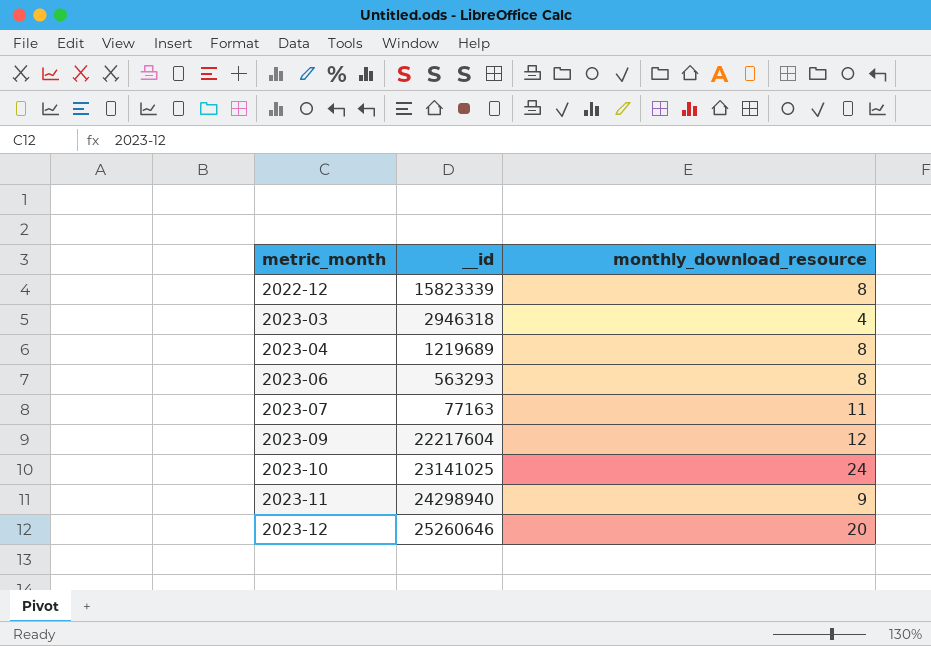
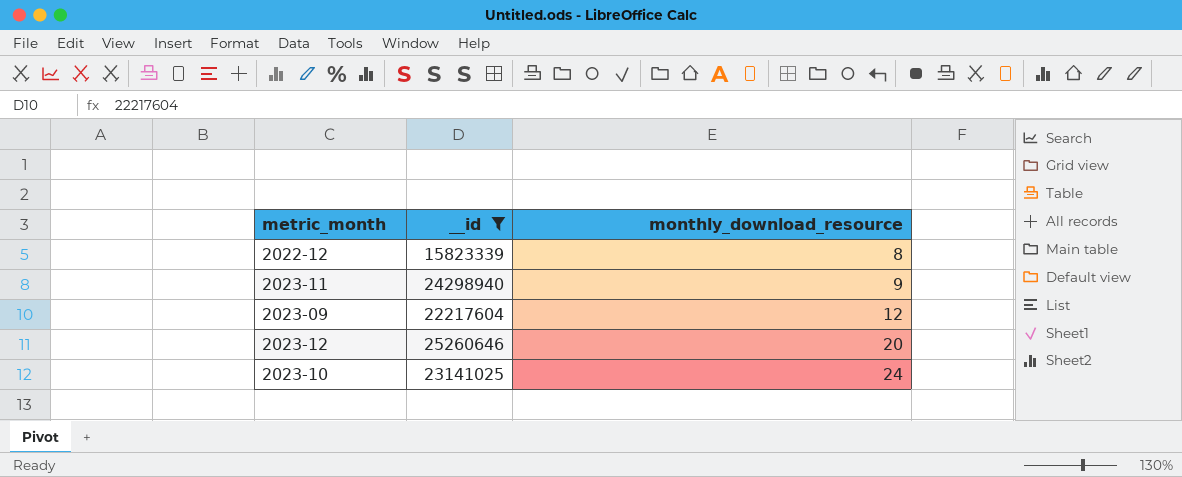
filter: none -> __id >= 15823339
row order: metric_month ascending -> monthly_download_resource ascending

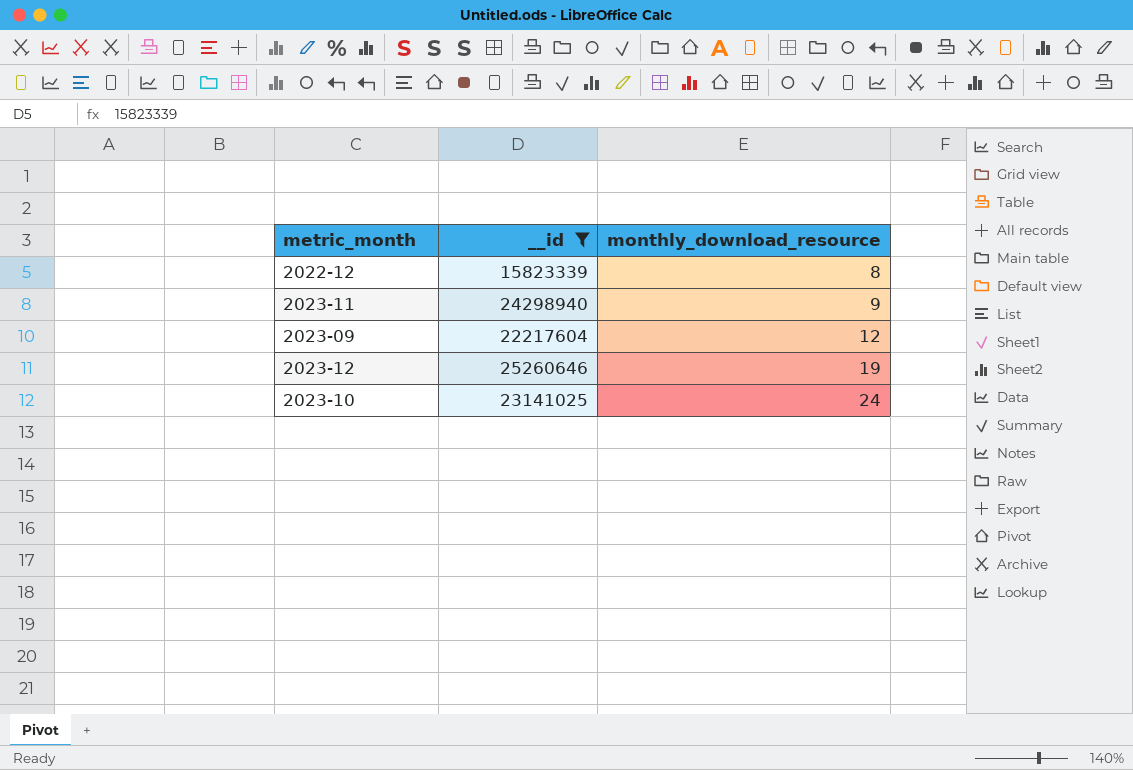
2023-12 | monthly_download_resource: 20 -> 19

